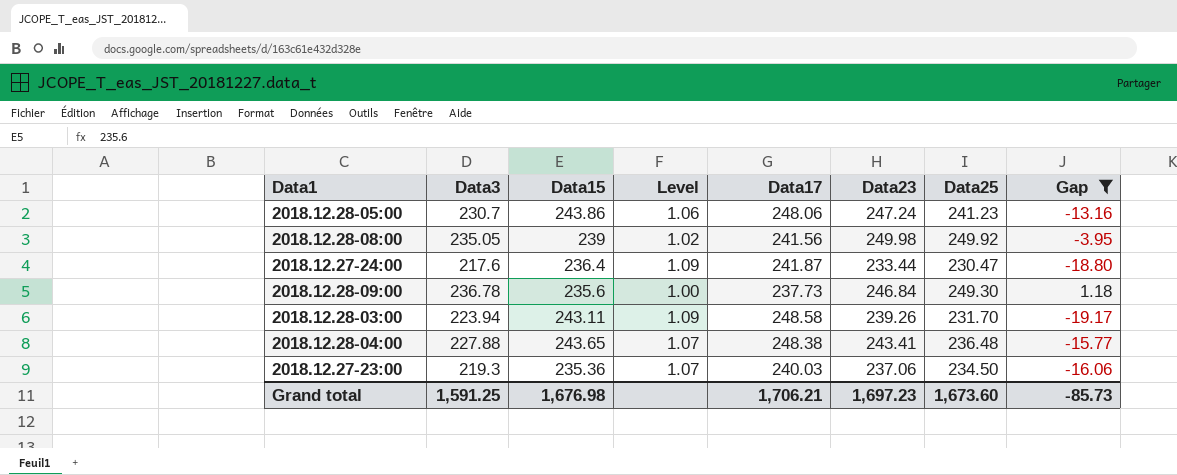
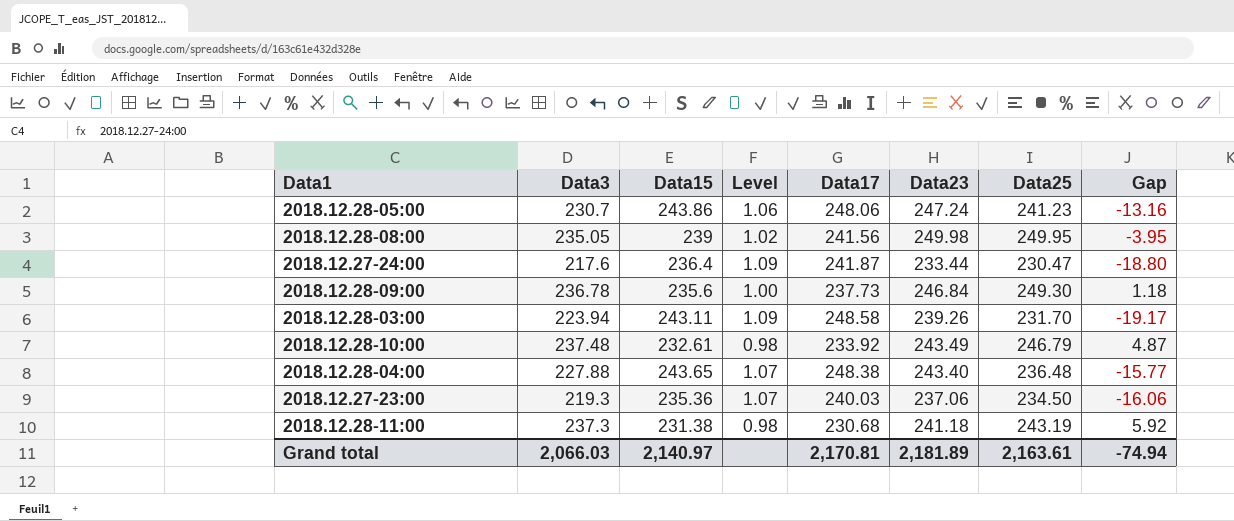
filter: Gap <= 1.18 -> none
2018.12.28-08:00 | Data25: 249.92 -> 249.95
2018.12.28-04:00 | Data23: 243.41 -> 243.40
Grand total | Data3: 1,591.25 -> 2,066.03
Grand total | Data15: 1,676.98 -> 2,140.97
Grand total | Data17: 1,706.21 -> 2,170.81
Grand total | Data23: 1,697.23 -> 2,181.89
Grand total | Data25: 1,673.60 -> 2,163.61
Grand total | Gap: -85.73 -> -74.94

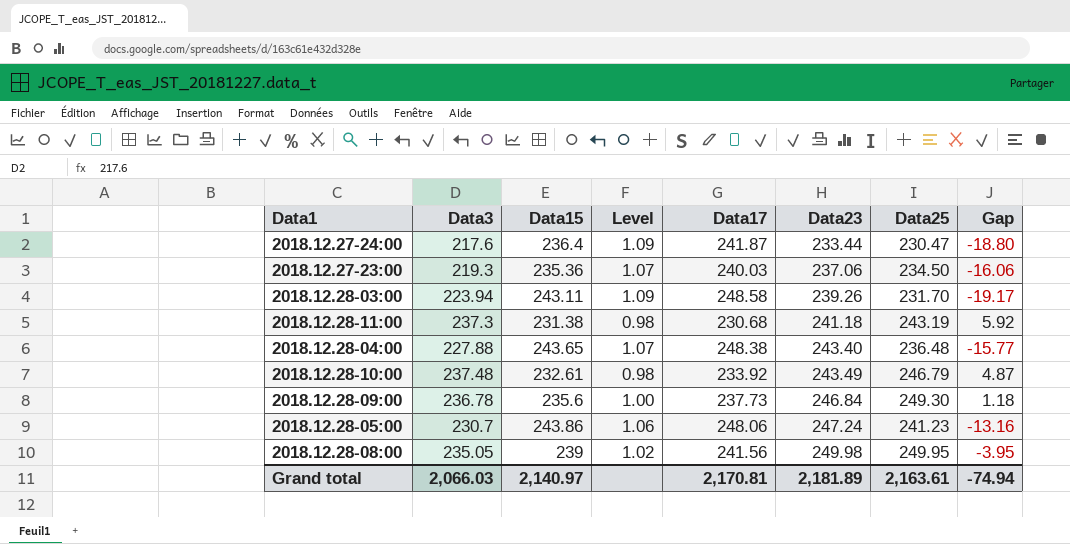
row order: none -> Data23 ascending

